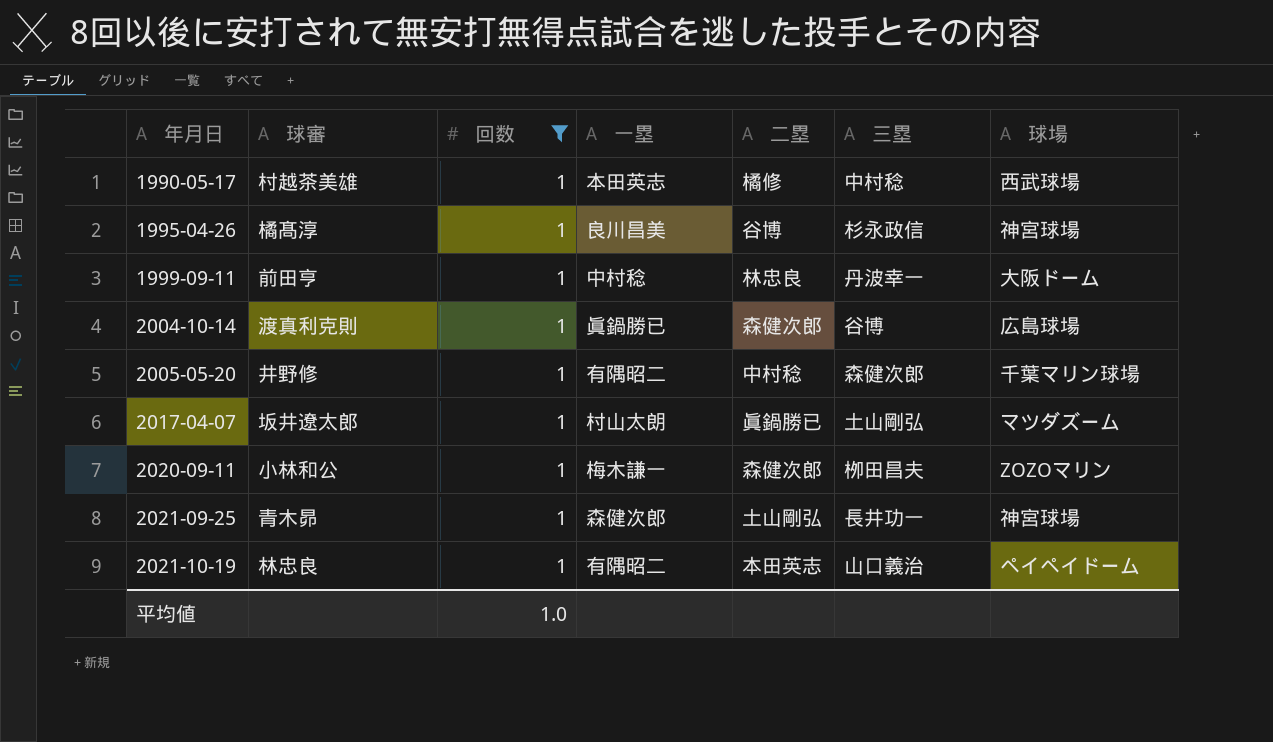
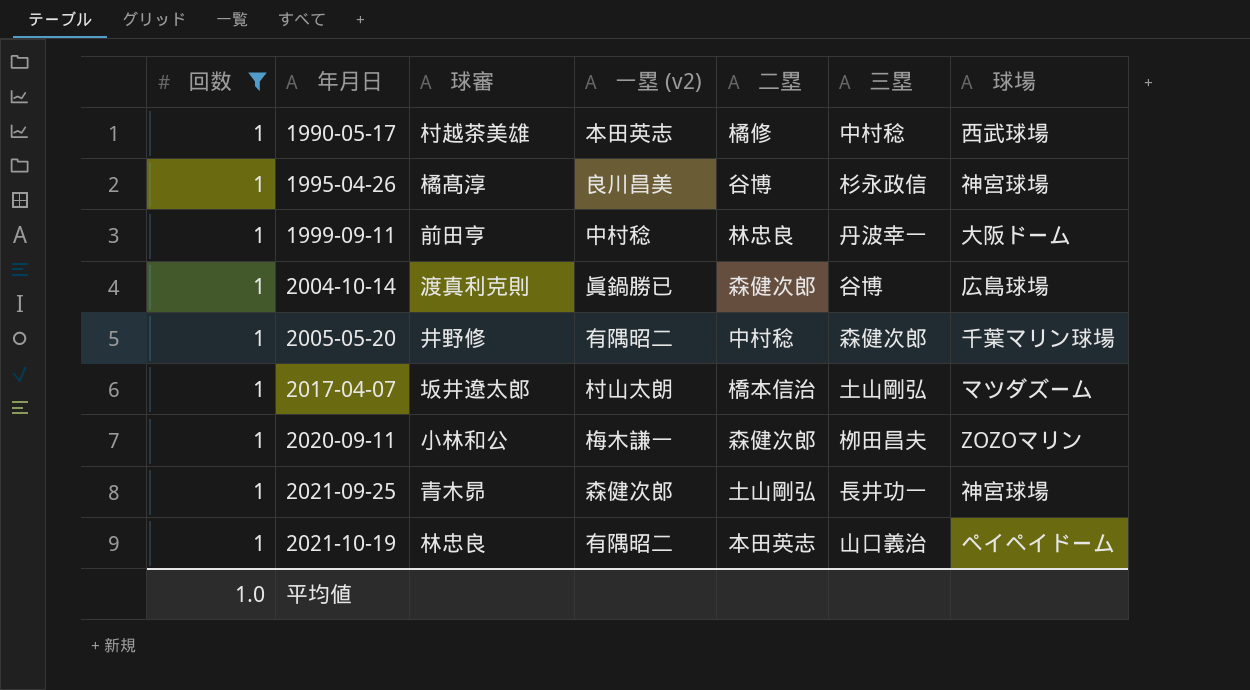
column 回数 | position: 3 -> 1
column name: 一塁 -> 一塁 (v2)
2017-04-07 | 二塁: 眞鍋勝已 -> 橋本信治

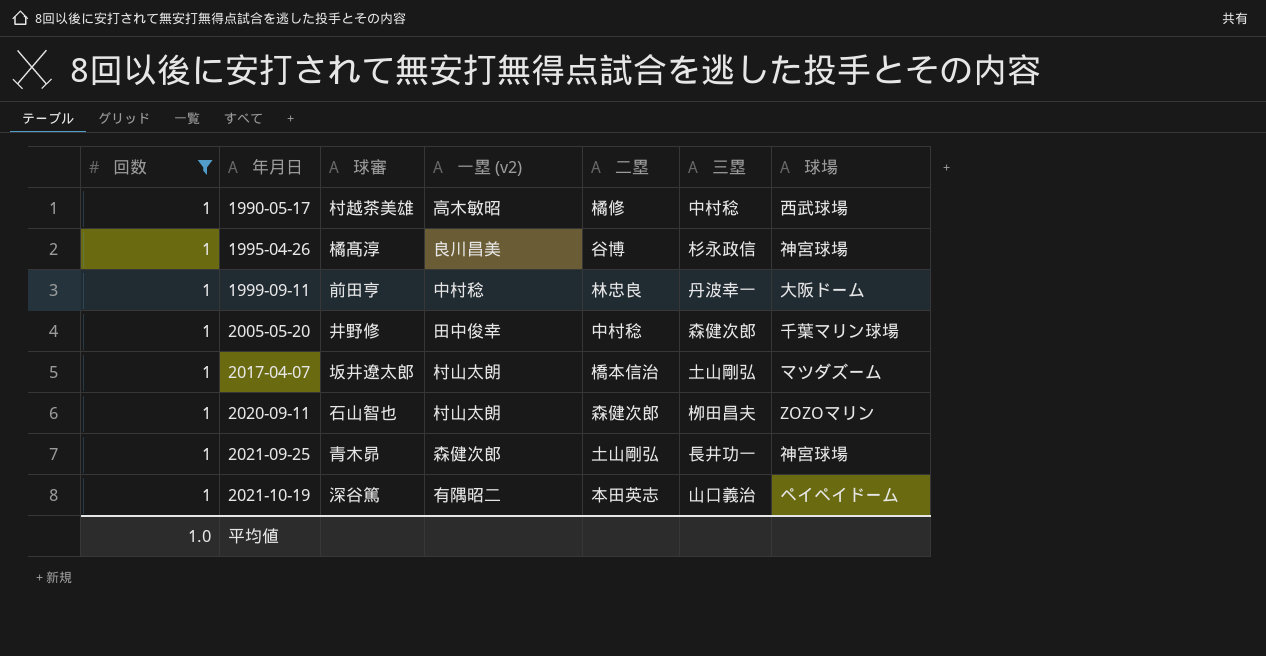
row 2004-10-14: 1 | 渡真利克則 | 眞鍋勝已 | 森健次郎 | 谷博 | 広島球場 -> none
1990-05-17 | 一塁 (v2): 本田英志 -> 高木敏昭
2005-05-20 | 一塁 (v2): 有隅昭二 -> 田中俊幸
2020-09-11 | 球審: 小林和公 -> 石山智也
2020-09-11 | 一塁 (v2): 梅木謙一 -> 村山太朗
2021-10-19 | 球審: 林忠良 -> 深谷篤

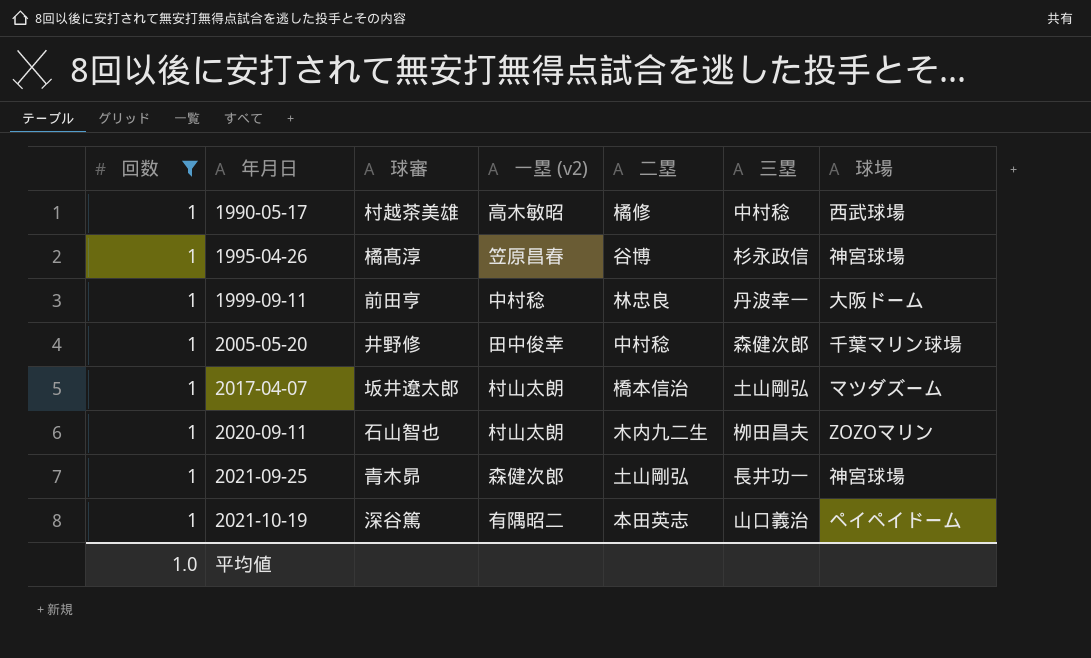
1995-04-26 | 一塁 (v2): 良川昌美 -> 笠原昌春
2020-09-11 | 二塁: 森健次郎 -> 木内九二生

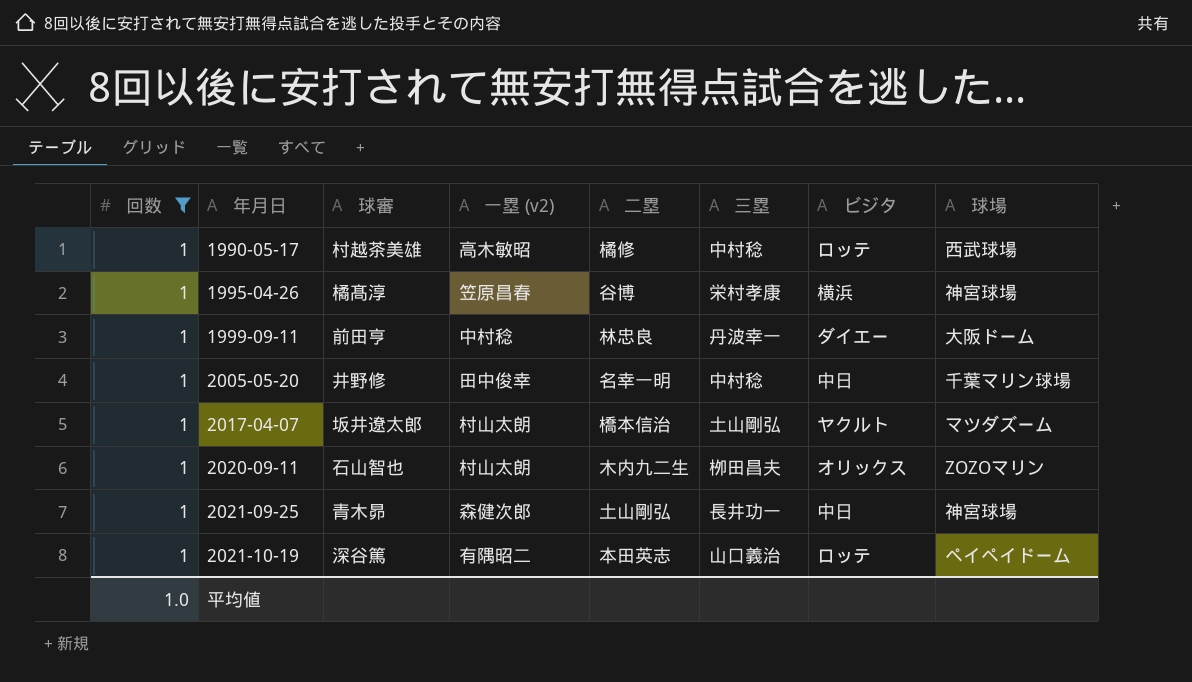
column ビジタ | position: none -> 7
1995-04-26 | 三塁: 杉永政信 -> 栄村孝康
2005-05-20 | 二塁: 中村稔 -> 名幸一明
2005-05-20 | 三塁: 森健次郎 -> 中村稔

